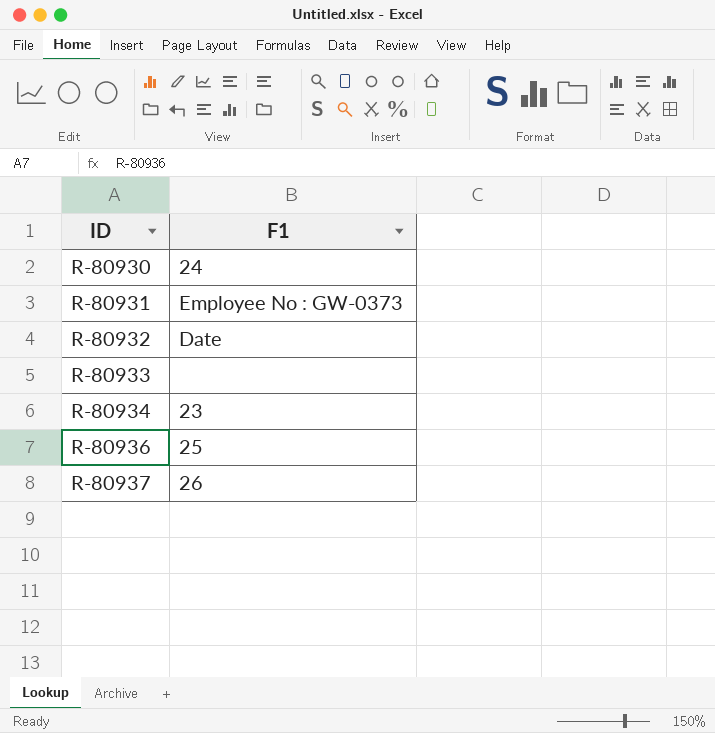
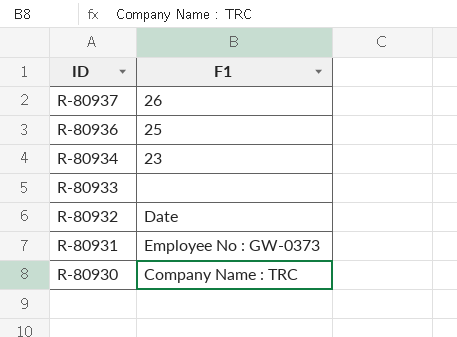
row order: ID ascending -> ID descending
R-80930 | F1: 24 -> Company Name : TRC

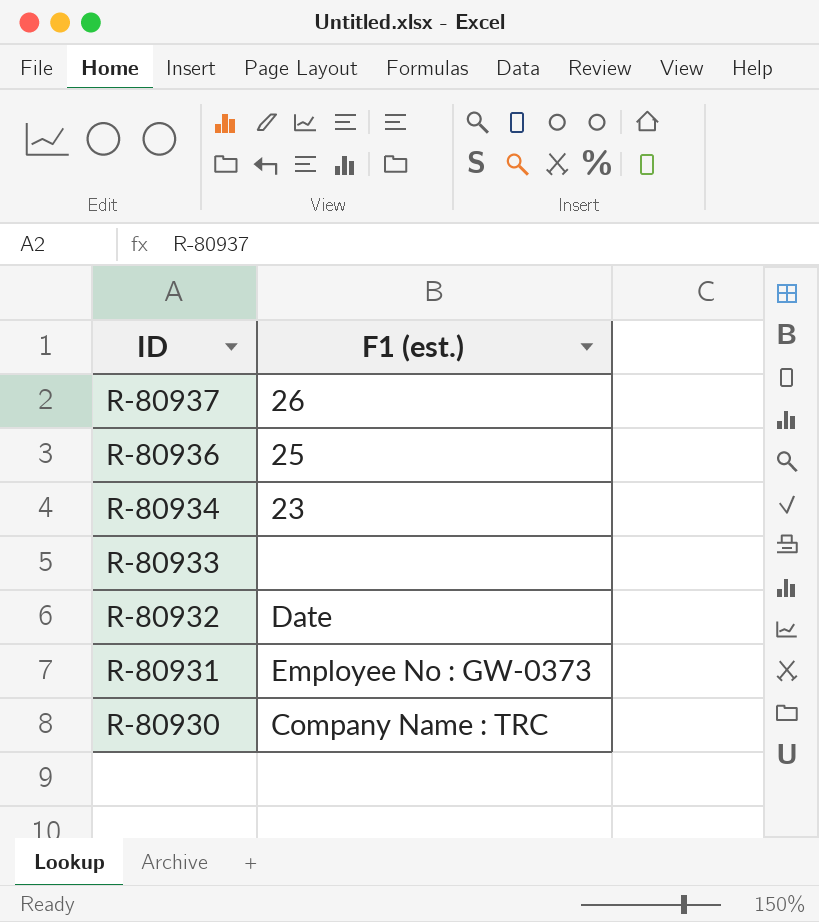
column name: F1 -> F1 (est.)

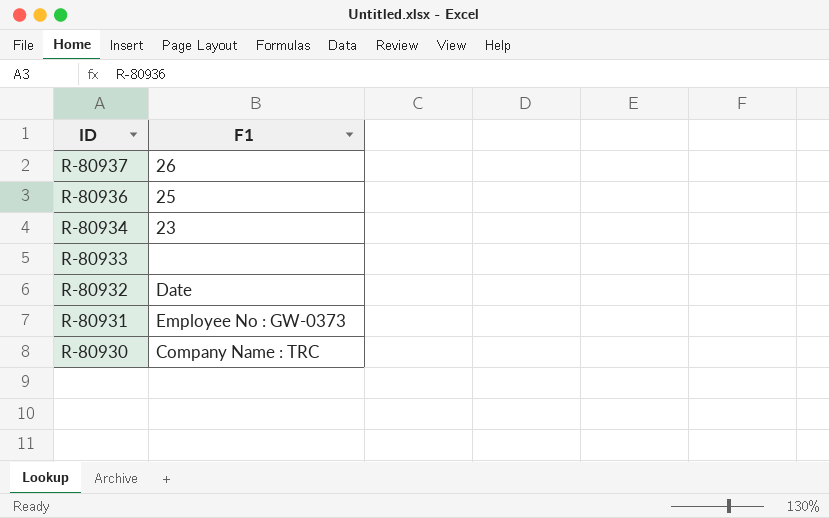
column name: F1 (est.) -> F1

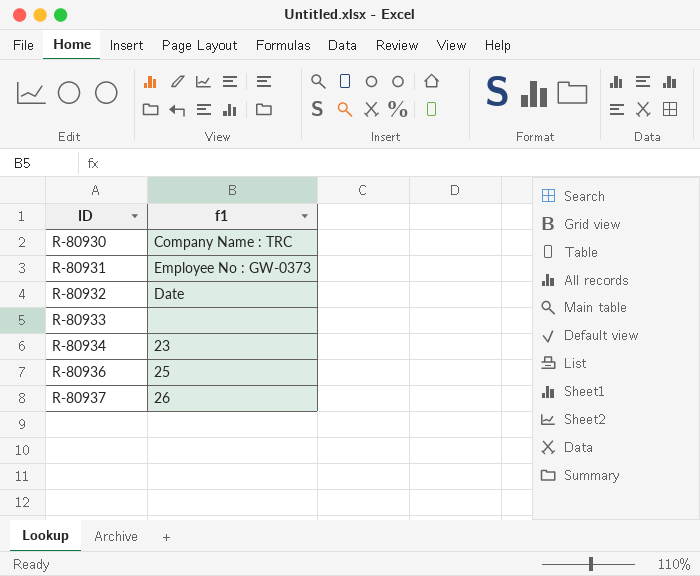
row order: ID descending -> ID ascending
column name: F1 -> f1

